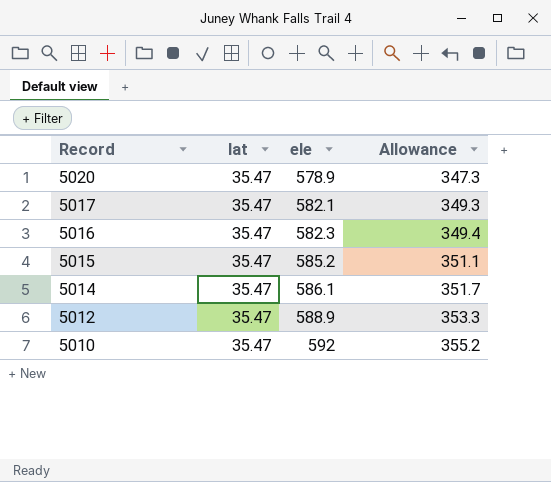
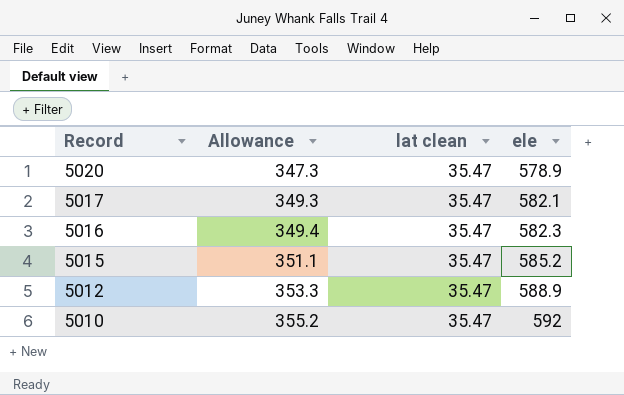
column Allowance | position: 4 -> 2
column name: lat -> lat clean
row 5014: 35.47 | 586.1 | 351.7 -> none

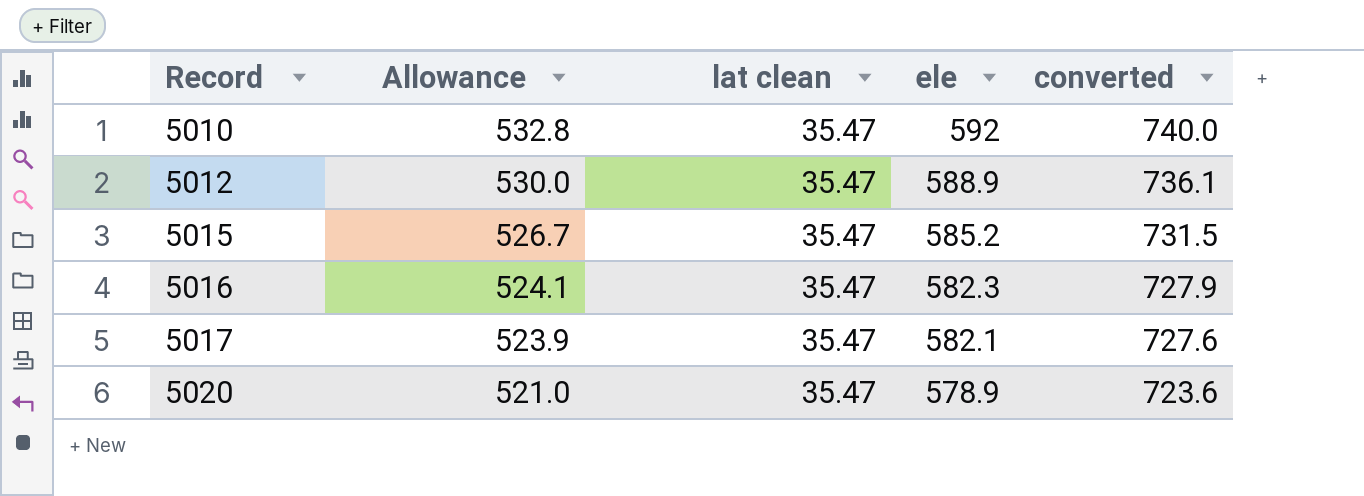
row order: Record descending -> Record ascending
column Allowance | formula: [ele] * 0.6 -> [ele] * 0.9
column converted | formula: none -> [ele] * 1.25

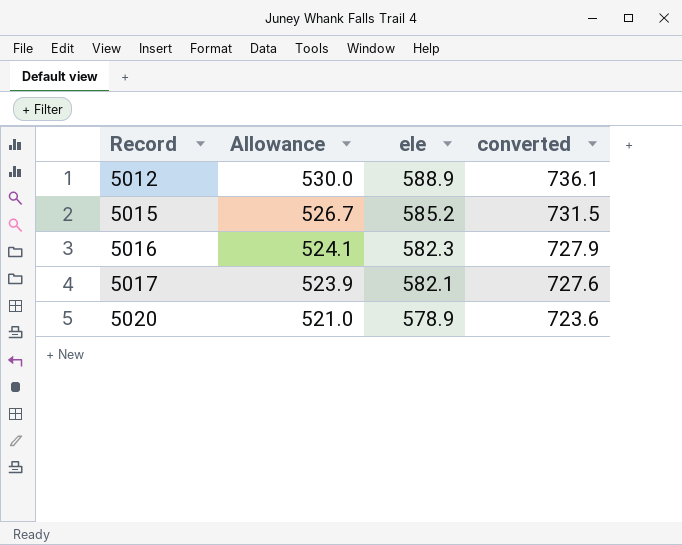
column lat clean | position: 3 -> none
row 5010: 532.8 | 35.47 | 592 | 740.0 -> none

